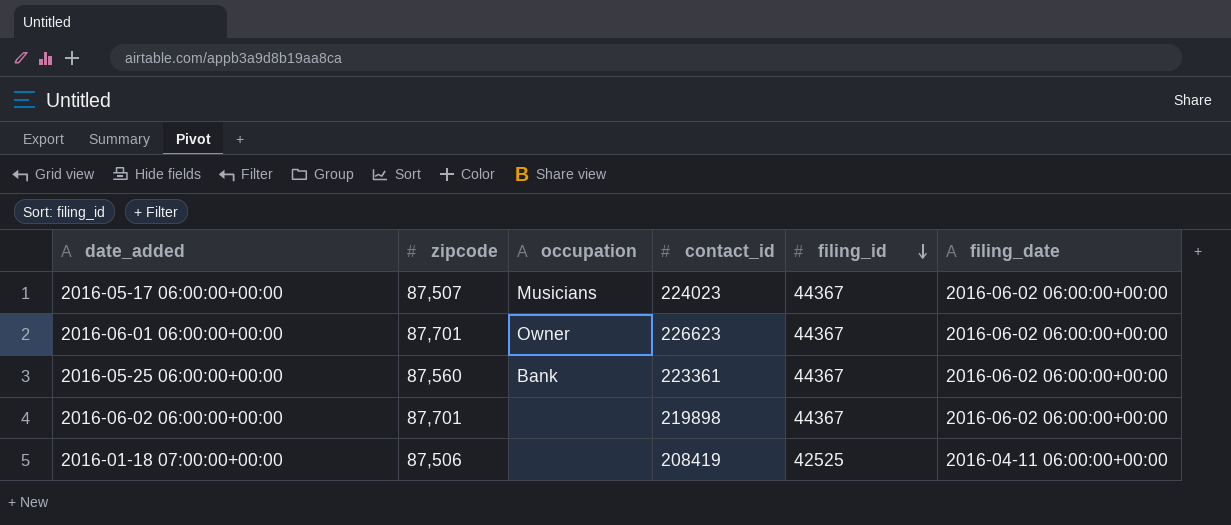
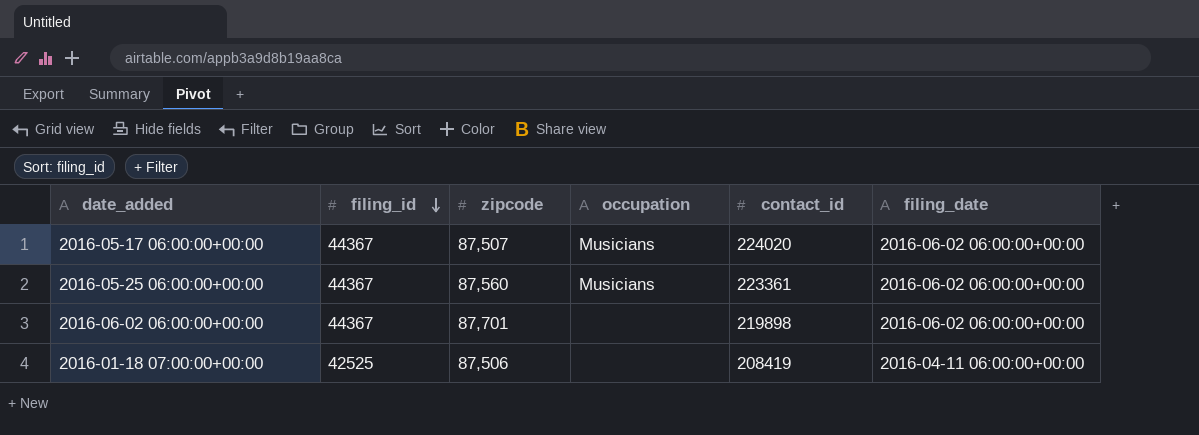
column filing_id | position: 5 -> 2
row 2016-06-01 06:00:00+00:00: 87,701 | Owner | 226623 | 44367 | 2016-06-02 06:00:00+00:00 -> none
2016-05-17 06:00:00+00:00 | contact_id: 224023 -> 224020
2016-05-25 06:00:00+00:00 | occupation: Bank -> Musicians

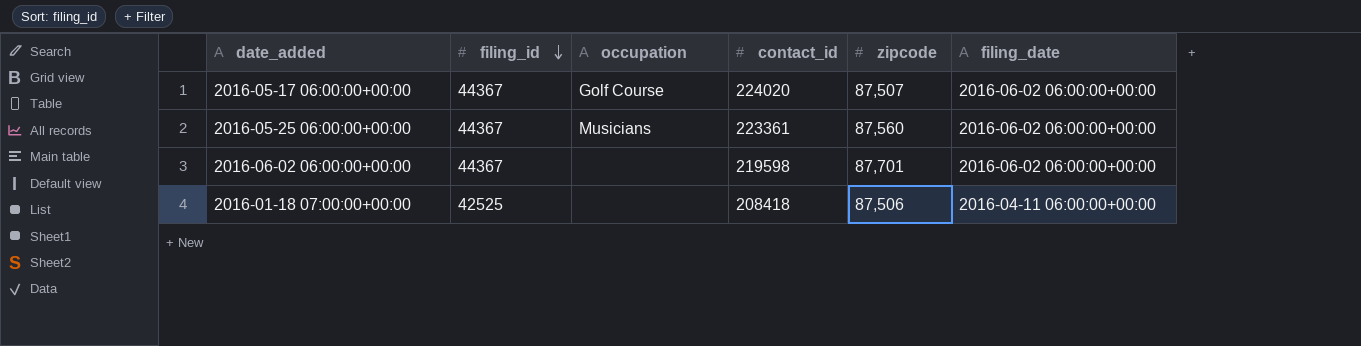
column zipcode | position: 3 -> 5
2016-05-17 06:00:00+00:00 | occupation: Musicians -> Golf Course
2016-06-02 06:00:00+00:00 | contact_id: 219898 -> 219598
2016-01-18 07:00:00+00:00 | contact_id: 208419 -> 208418

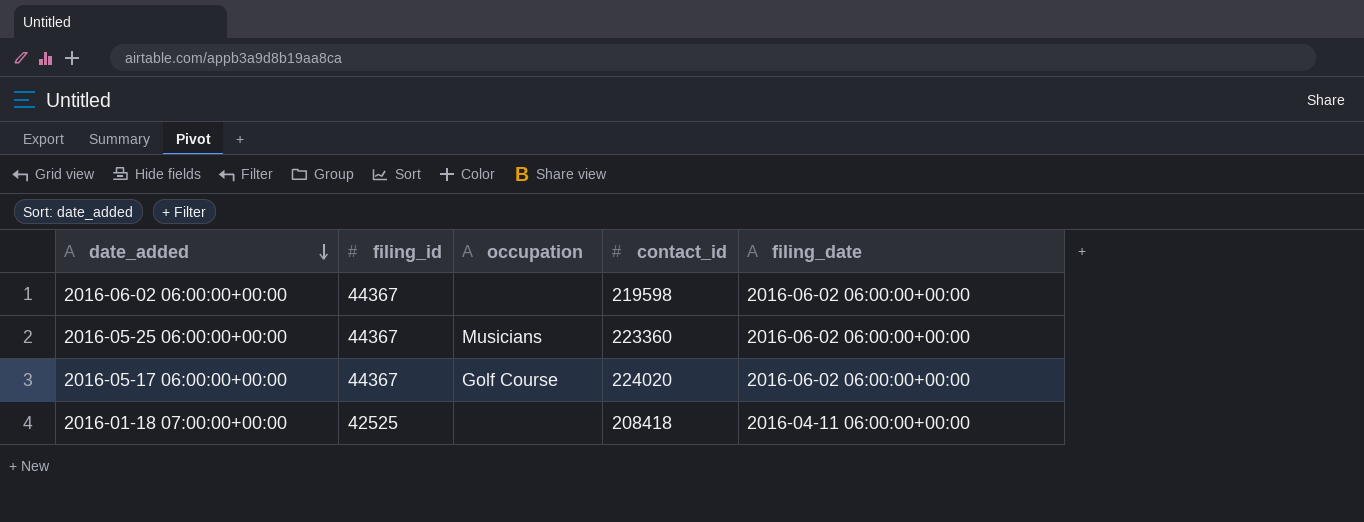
row order: filing_id descending -> date_added descending
column zipcode | position: 5 -> none
2016-05-25 06:00:00+00:00 | contact_id: 223361 -> 223360

